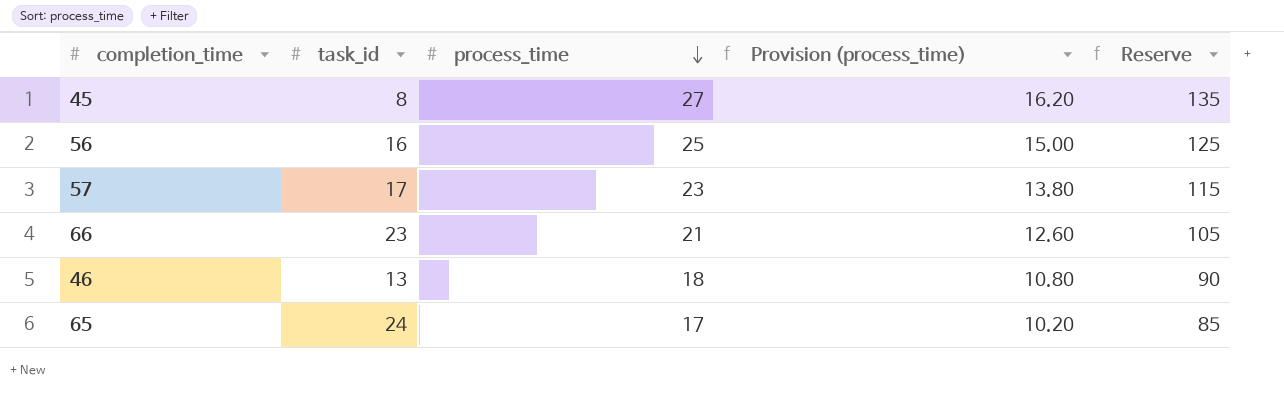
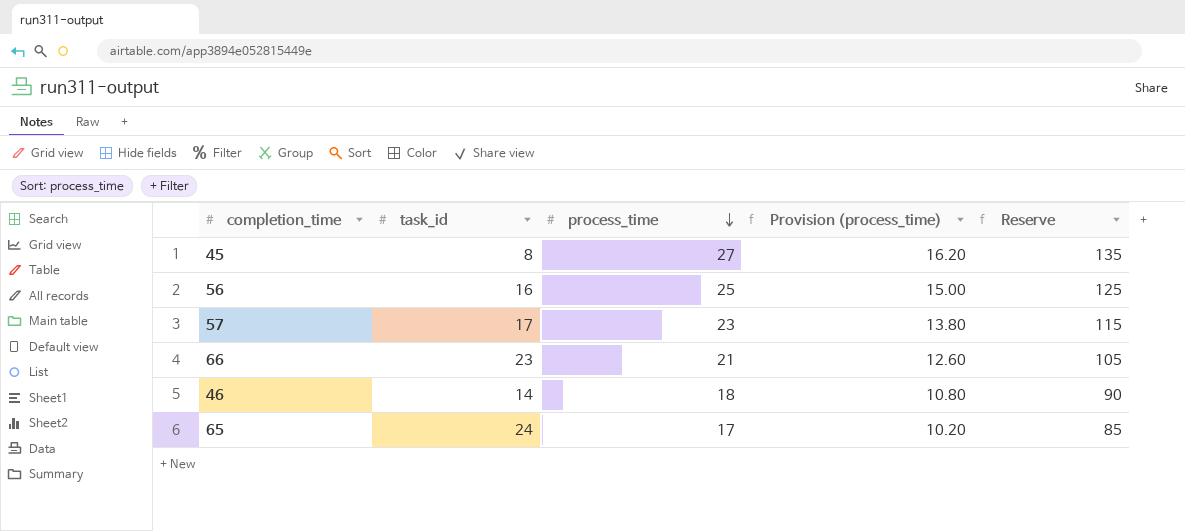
46 | task_id: 13 -> 14

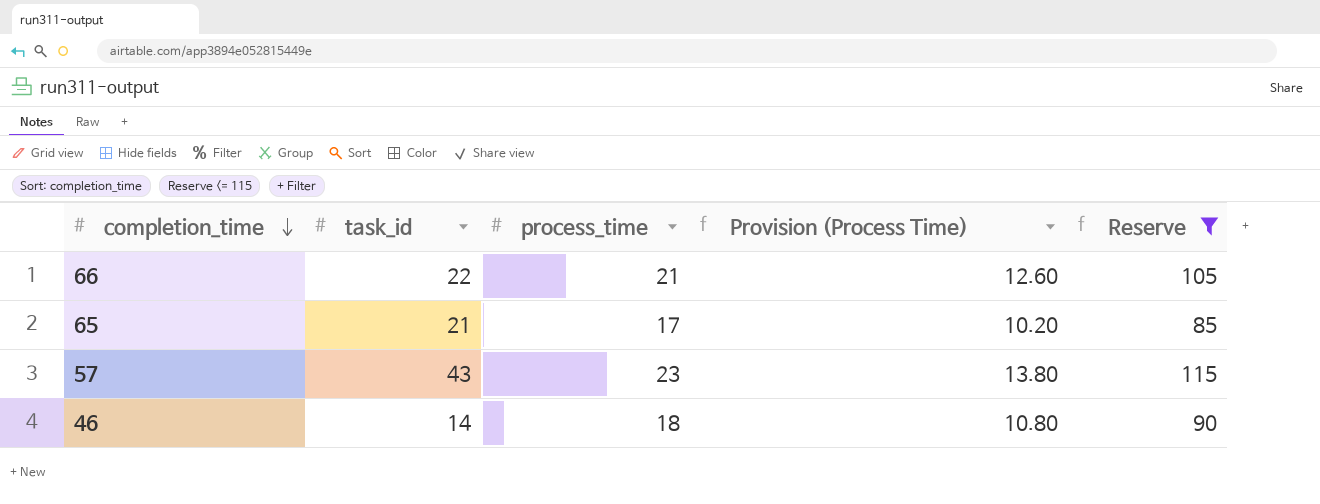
filter: none -> Reserve <= 115
row order: process_time descending -> completion_time descending
column name: Provision (process_time) -> Provision (Process Time)
66 | task_id: 23 -> 22
65 | task_id: 24 -> 21
57 | task_id: 17 -> 43

